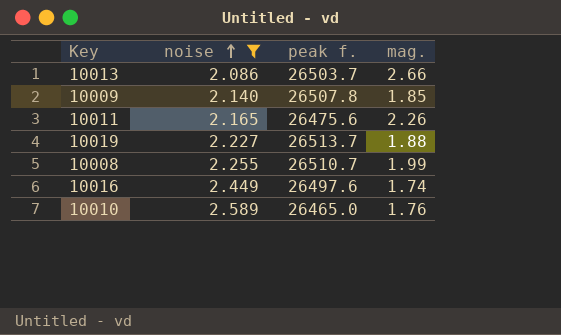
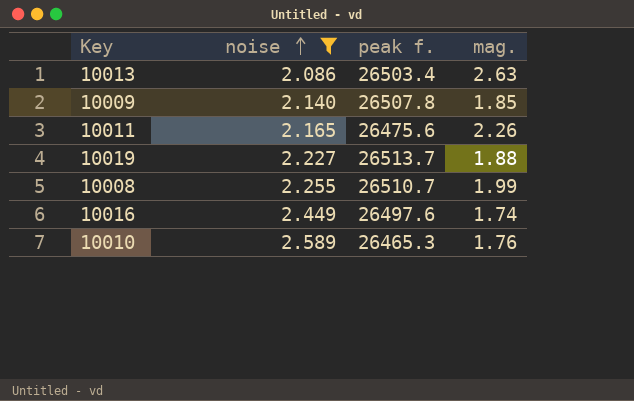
10013 | peak f.: 26503.7 -> 26503.4
10013 | mag.: 2.66 -> 2.63
10010 | peak f.: 26465.0 -> 26465.3

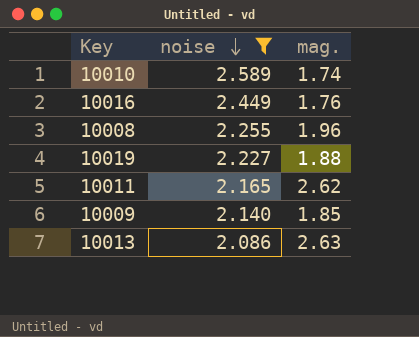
row order: noise ascending -> noise descending
column peak f. | position: 3 -> none
10010 | mag.: 1.76 -> 1.74
10016 | mag.: 1.74 -> 1.76
10008 | mag.: 1.99 -> 1.96
10011 | mag.: 2.26 -> 2.62

